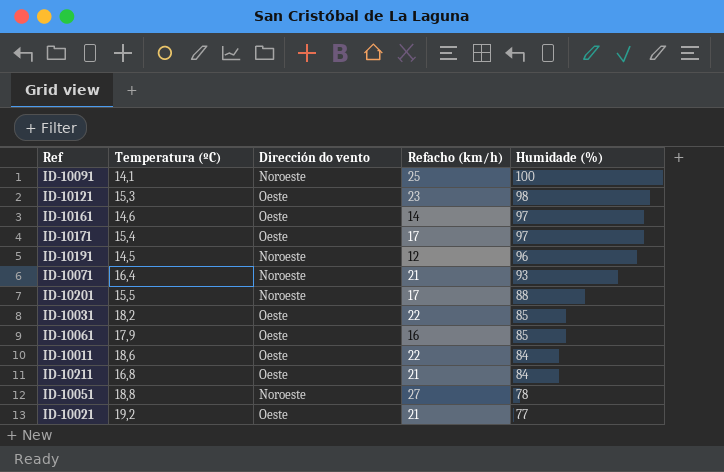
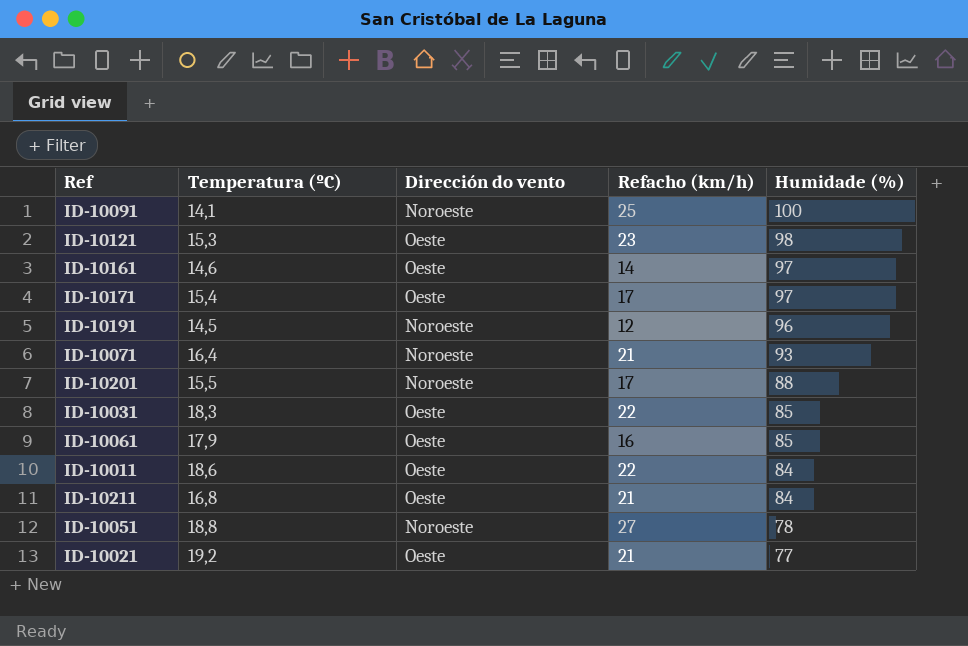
ID-10031 | Temperatura (ºC): 18,2 -> 18,3

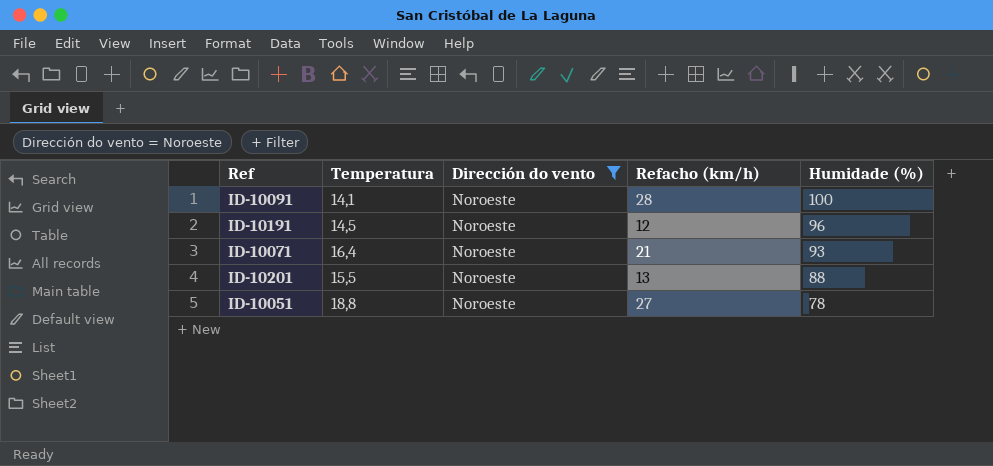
filter: none -> Dirección do vento = Noroeste
column name: Temperatura (ºC) -> Temperatura
ID-10091 | Refacho (km/h): 25 -> 28
ID-10201 | Refacho (km/h): 17 -> 13

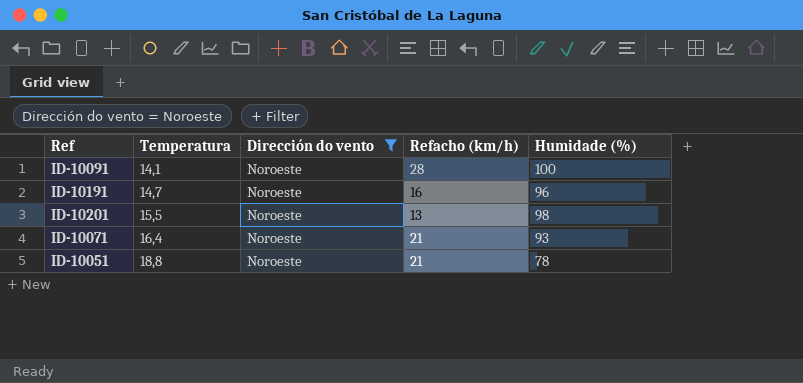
row order: Humidade (%) descending -> Temperatura ascending
ID-10191 | Temperatura: 14,5 -> 14,7
ID-10191 | Refacho (km/h): 12 -> 16
ID-10201 | Humidade (%): 88 -> 98
ID-10051 | Refacho (km/h): 27 -> 21

